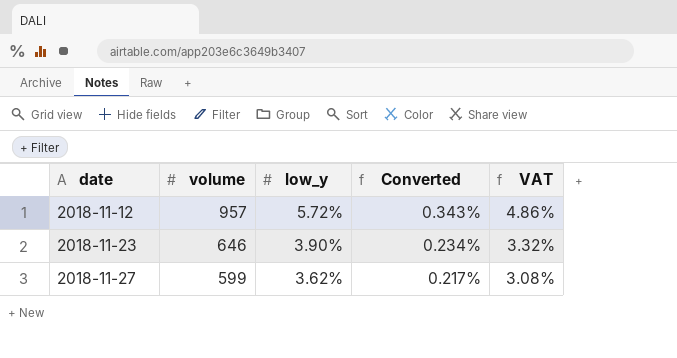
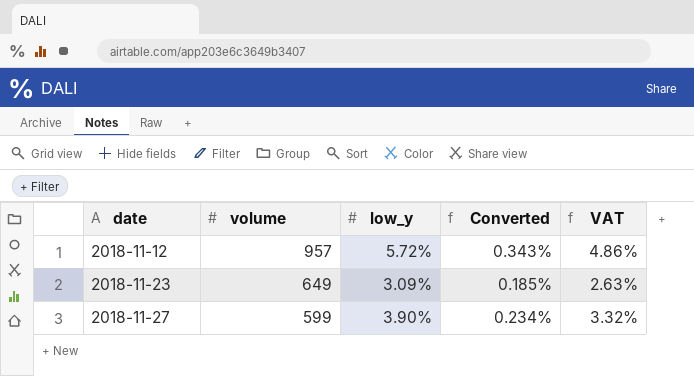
2018-11-23 | volume: 646 -> 649
2018-11-23 | low_y: 3.90% -> 3.09%
2018-11-23 | Converted: 0.234% -> 0.185%
2018-11-23 | VAT: 3.32% -> 2.63%
2018-11-27 | low_y: 3.62% -> 3.90%
2018-11-27 | Converted: 0.217% -> 0.234%
2018-11-27 | VAT: 3.08% -> 3.32%

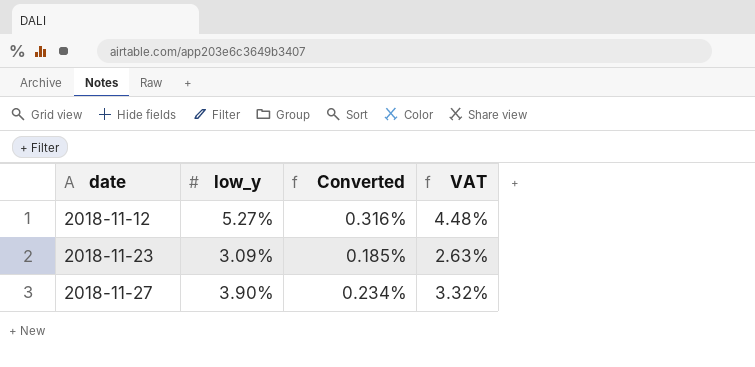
column volume | position: 2 -> none
2018-11-12 | low_y: 5.72% -> 5.27%
2018-11-12 | Converted: 0.343% -> 0.316%
2018-11-12 | VAT: 4.86% -> 4.48%

